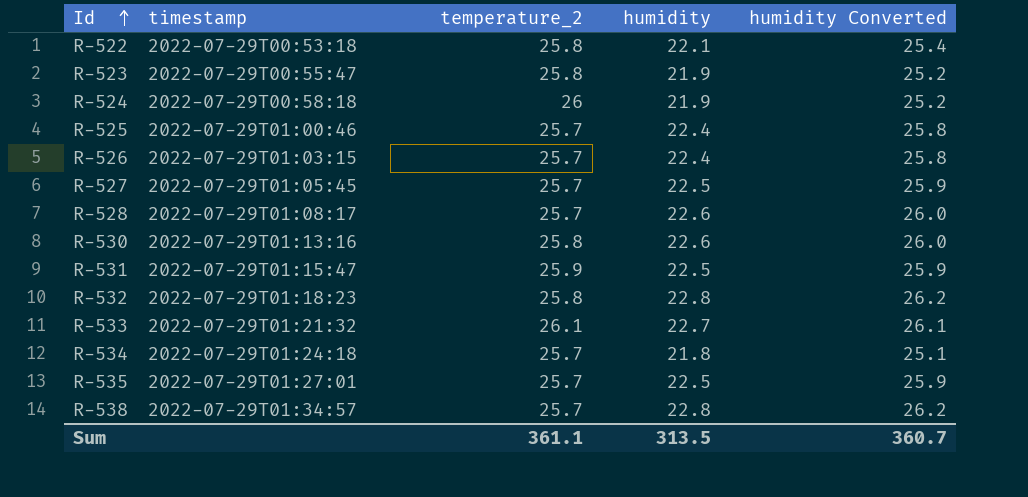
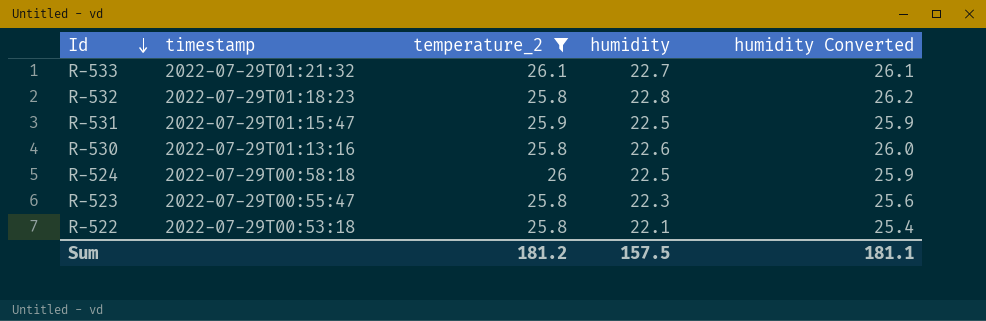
filter: none -> temperature_2 != 25.7
row order: Id ascending -> Id descending
R-524 | humidity: 21.9 -> 22.5
R-524 | humidity Converted: 25.2 -> 25.9
R-523 | humidity: 21.9 -> 22.3
R-523 | humidity Converted: 25.2 -> 25.6
Sum | temperature_2: 361.1 -> 181.2
Sum | humidity: 313.5 -> 157.5
Sum | humidity Converted: 360.7 -> 181.1

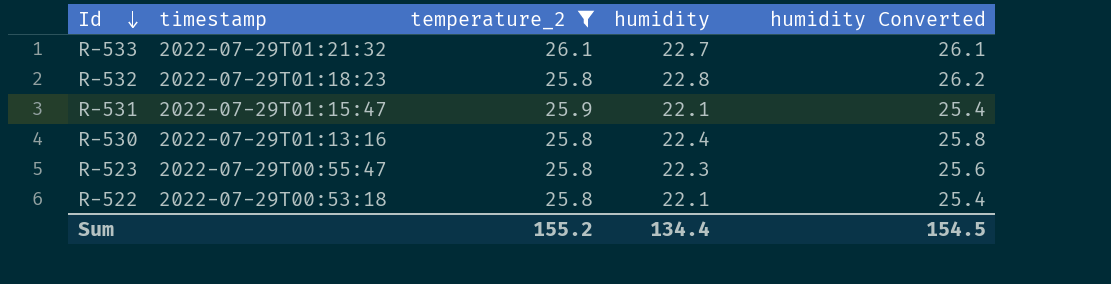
row R-524: 2022-07-29T00:58:18 | 26 | 22.5 | 25.9 -> none
R-531 | humidity: 22.5 -> 22.1
R-531 | humidity Converted: 25.9 -> 25.4
R-530 | humidity: 22.6 -> 22.4
R-530 | humidity Converted: 26.0 -> 25.8
Sum | temperature_2: 181.2 -> 155.2
Sum | humidity: 157.5 -> 134.4
Sum | humidity Converted: 181.1 -> 154.5

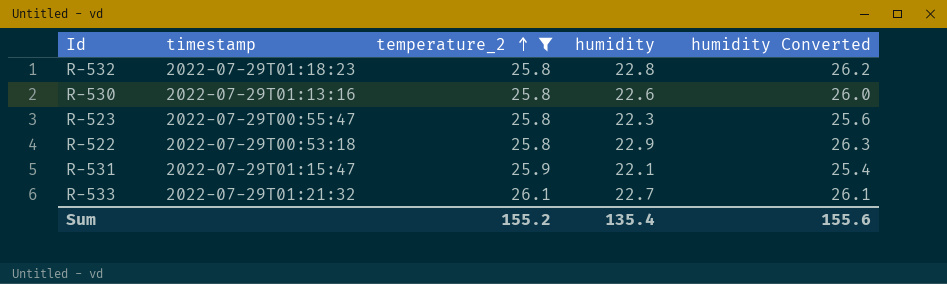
row order: Id descending -> temperature_2 ascending
R-530 | humidity: 22.4 -> 22.6
R-530 | humidity Converted: 25.8 -> 26.0
R-522 | humidity: 22.1 -> 22.9
R-522 | humidity Converted: 25.4 -> 26.3
Sum | humidity: 134.4 -> 135.4
Sum | humidity Converted: 154.5 -> 155.6

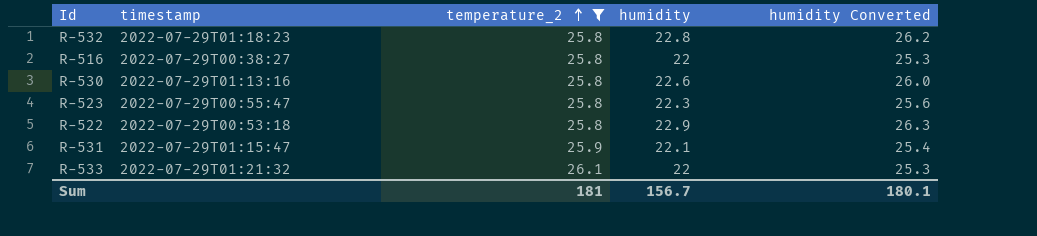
row R-516: none -> 2022-07-29T00:38:27 | 25.8 | 22 | 25.3
R-533 | humidity: 22.7 -> 22
R-533 | humidity Converted: 26.1 -> 25.3
Sum | temperature_2: 155.2 -> 181
Sum | humidity: 135.4 -> 156.7
Sum | humidity Converted: 155.6 -> 180.1

